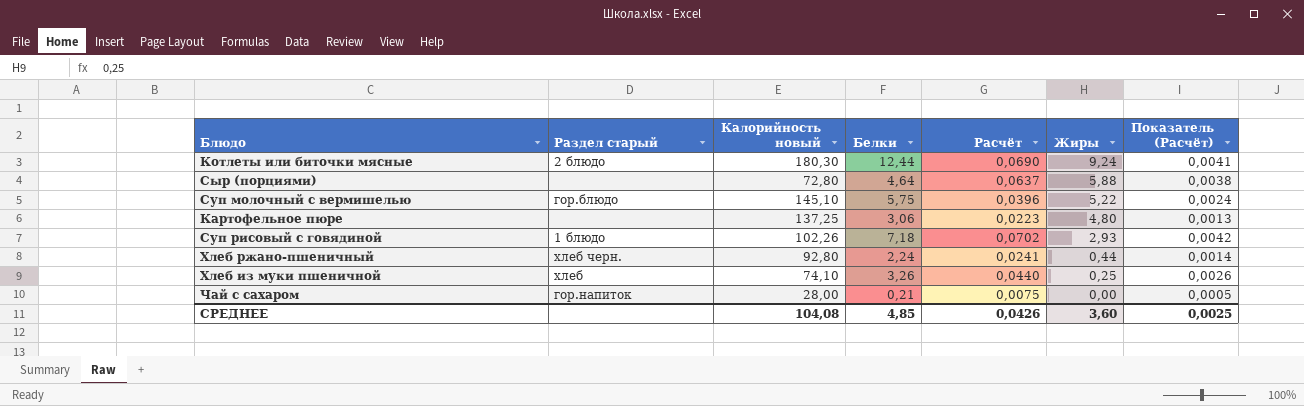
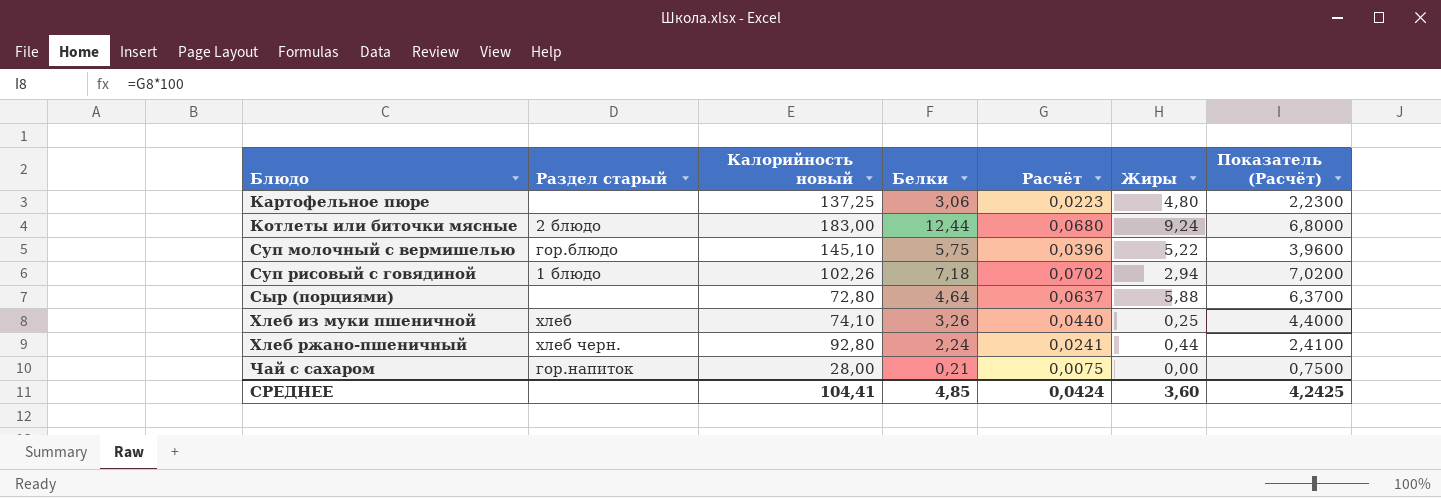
row order: Жиры descending -> Блюдо ascending
column Показатель (Расчёт) | formula: [Расчёт] * 0,06 -> [Расчёт] * 100
Котлеты или биточки мясные | Калорийность новый: 180,30 -> 183,00
Котлеты или биточки мясные | Расчёт: 0,0690 -> 0,0680
Суп рисовый с говядиной | Жиры: 2,93 -> 2,94
СРЕДНЕЕ | Калорийность новый: 104,08 -> 104,41
СРЕДНЕЕ | Расчёт: 0,0426 -> 0,0424
СРЕДНЕЕ | Показатель (Расчёт): 0,0025 -> 4,2425

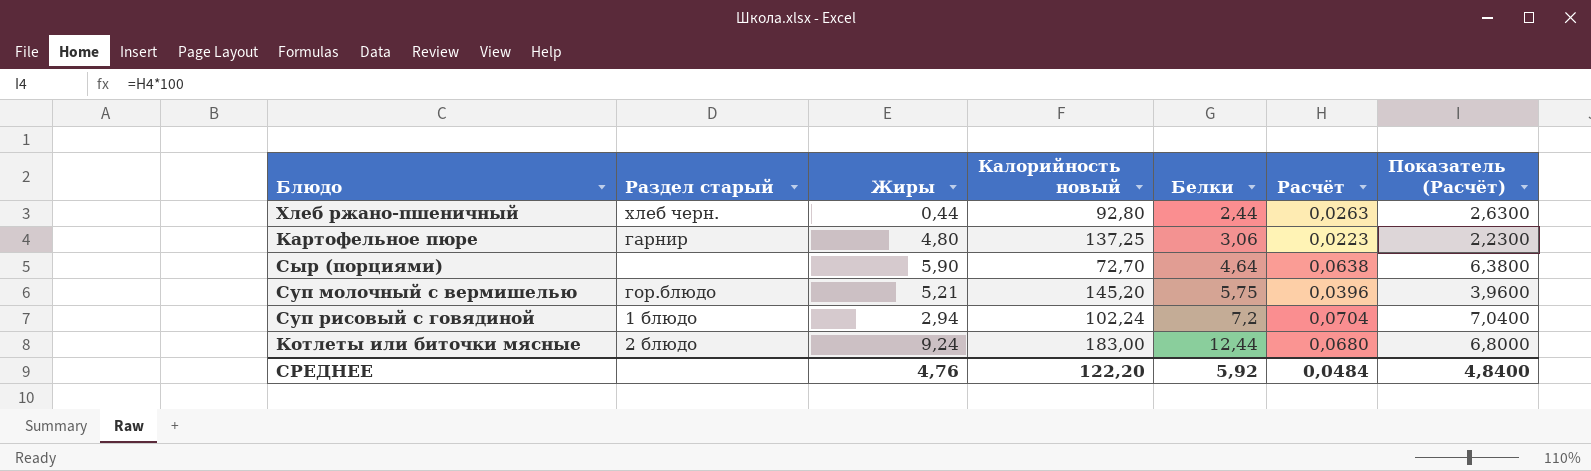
row order: Блюдо ascending -> Белки ascending
column Жиры | position: 6 -> 3
row Хлеб из муки пшеничной: хлеб | 74,10 | 3,26 | 0,0440 | 0,25 | 4,4000 -> none
row Чай с сахаром: гор.напиток | 28,00 | 0,21 | 0,0075 | 0,00 | 0,7500 -> none
Хлеб ржано-пшеничный | Белки: 2,24 -> 2,44
Хлеб ржано-пшеничный | Расчёт: 0,0241 -> 0,0263
Хлеб ржано-пшеничный | Показатель (Расчёт): 2,4100 -> 2,6300
Картофельное пюре | Раздел старый: none -> гарнир
Сыр (порциями) | Жиры: 5,88 -> 5,90
Сыр (порциями) | Калорийность новый: 72,80 -> 72,70
Сыр (порциями) | Расчёт: 0,0637 -> 0,0638
Сыр (порциями) | Показатель (Расчёт): 6,3700 -> 6,3800
Суп молочный с вермишелью | Жиры: 5,22 -> 5,21
Суп молочный с вермишелью | Калорийность новый: 145,10 -> 145,20
Суп рисовый с говядиной | Калорийность новый: 102,26 -> 102,24
Суп рисовый с говядиной | Белки: 7,18 -> 7,2
Суп рисовый с говядиной | Расчёт: 0,0702 -> 0,0704
Суп рисовый с говядиной | Показатель (Расчёт): 7,0200 -> 7,0400
СРЕДНЕЕ | Жиры: 3,60 -> 4,76
СРЕДНЕЕ | Калорийность новый: 104,41 -> 122,20
СРЕДНЕЕ | Белки: 4,85 -> 5,92
СРЕДНЕЕ | Расчёт: 0,0424 -> 0,0484
СРЕДНЕЕ | Показатель (Расчёт): 4,2425 -> 4,8400

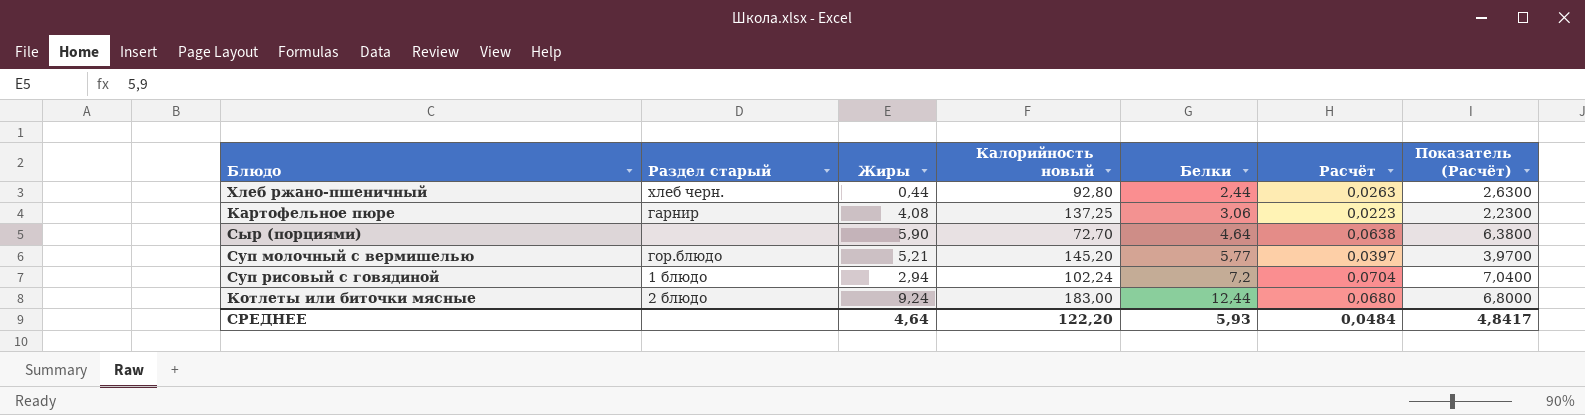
Картофельное пюре | Жиры: 4,80 -> 4,08
Суп молочный с вермишелью | Белки: 5,75 -> 5,77
Суп молочный с вермишелью | Расчёт: 0,0396 -> 0,0397
Суп молочный с вермишелью | Показатель (Расчёт): 3,9600 -> 3,9700
СРЕДНЕЕ | Жиры: 4,76 -> 4,64
СРЕДНЕЕ | Белки: 5,92 -> 5,93
СРЕДНЕЕ | Показатель (Расчёт): 4,8400 -> 4,8417

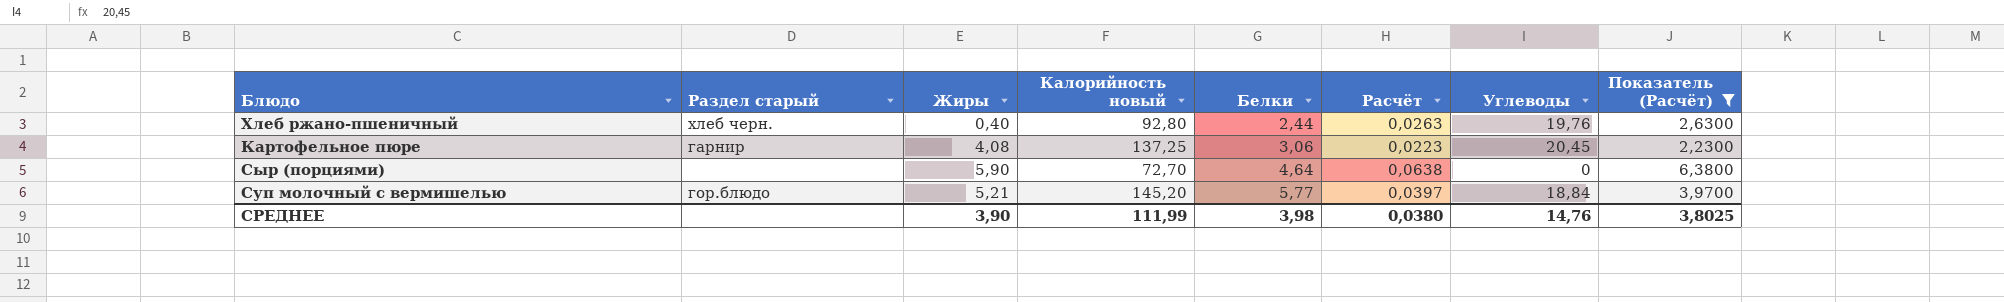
filter: none -> Показатель (Расчёт) <= 6,3800
column Углеводы | position: none -> 7
Хлеб ржано-пшеничный | Жиры: 0,44 -> 0,40
СРЕДНЕЕ | Жиры: 4,64 -> 3,90
СРЕДНЕЕ | Калорийность новый: 122,20 -> 111,99
СРЕДНЕЕ | Белки: 5,93 -> 3,98
СРЕДНЕЕ | Расчёт: 0,0484 -> 0,0380
СРЕДНЕЕ | Показатель (Расчёт): 4,8417 -> 3,8025

